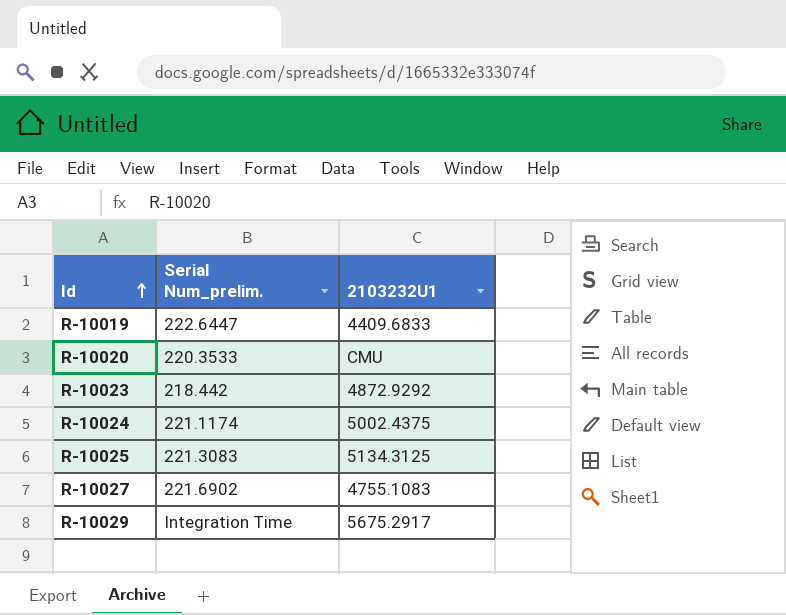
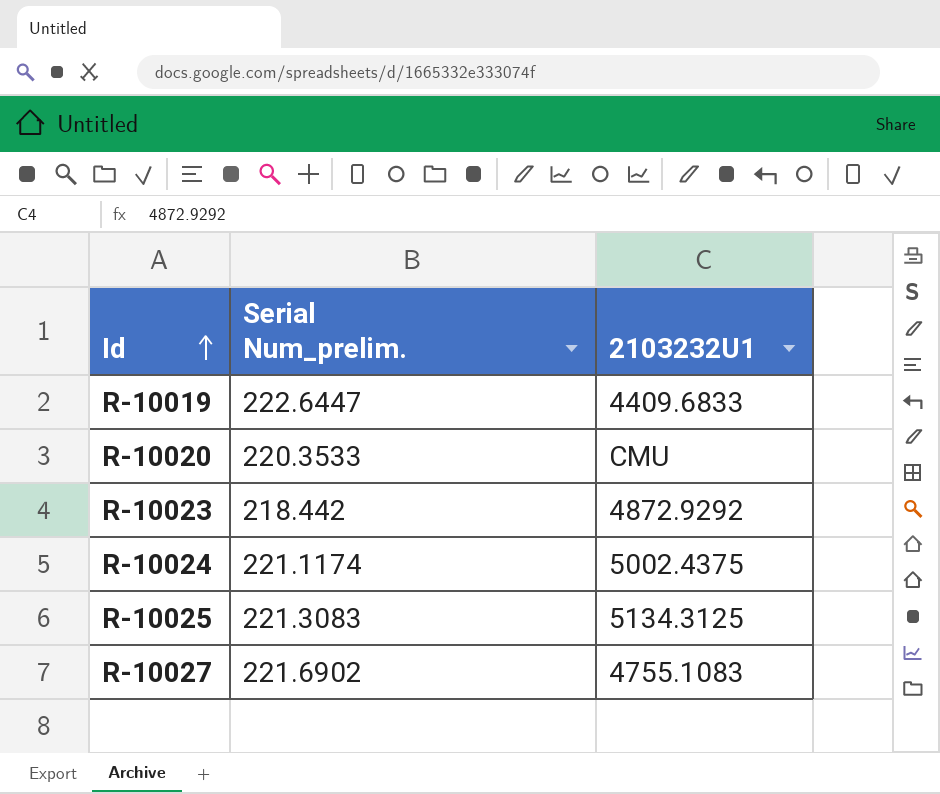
row R-10029: Integration Time | 5675.2917 -> none

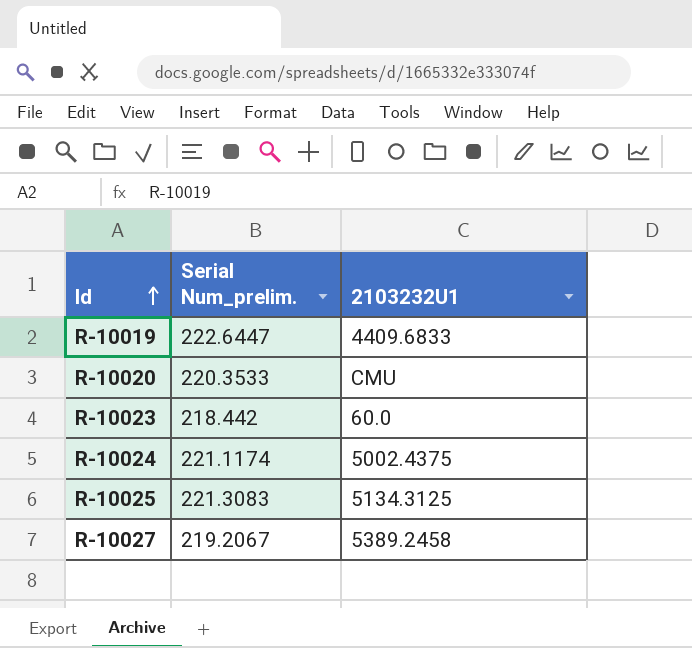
R-10023 | 2103232U1: 4872.9292 -> 60.0
R-10027 | Serial Num_prelim.: 221.6902 -> 219.2067
R-10027 | 2103232U1: 4755.1083 -> 5389.2458

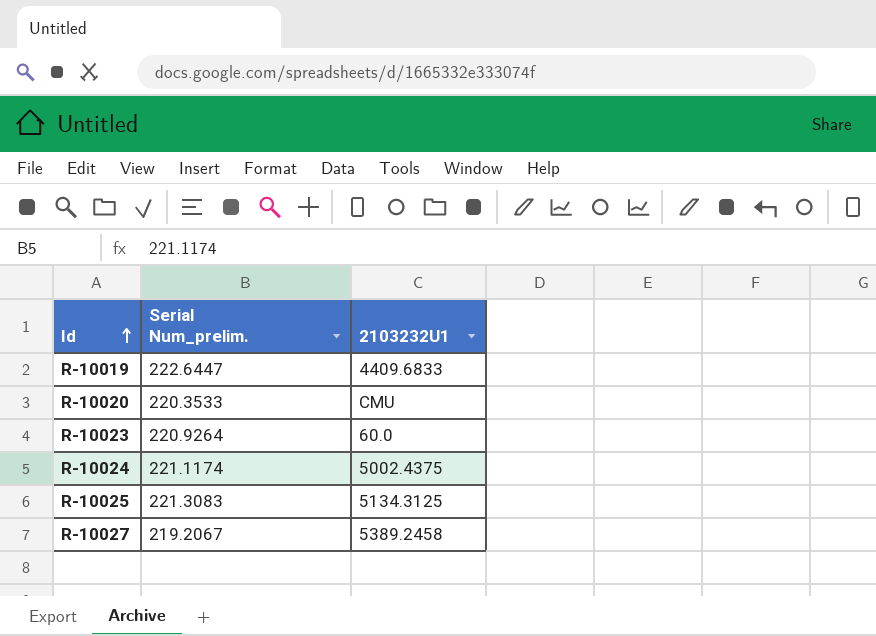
R-10023 | Serial Num_prelim.: 218.442 -> 220.9264

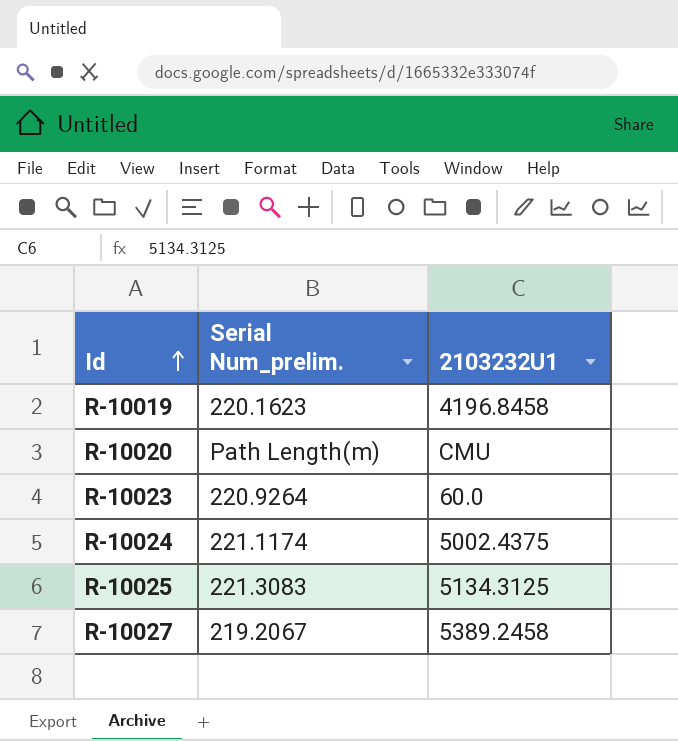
R-10019 | Serial Num_prelim.: 222.6447 -> 220.1623
R-10019 | 2103232U1: 4409.6833 -> 4196.8458
R-10020 | Serial Num_prelim.: 220.3533 -> Path Length(m)

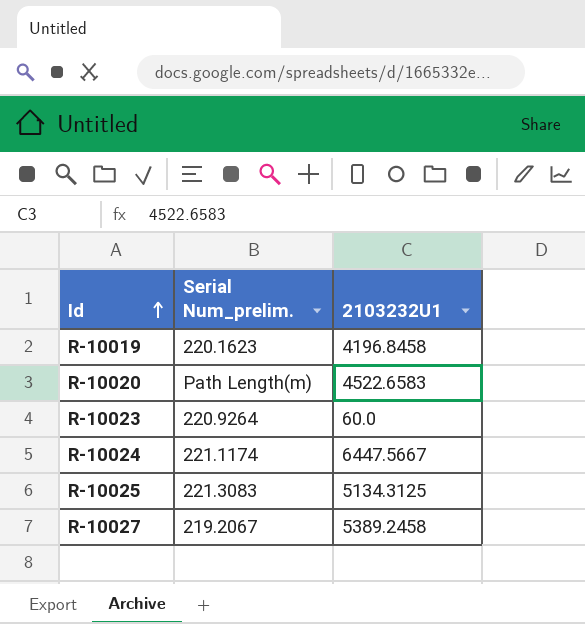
R-10020 | 2103232U1: CMU -> 4522.6583
R-10024 | 2103232U1: 5002.4375 -> 6447.5667

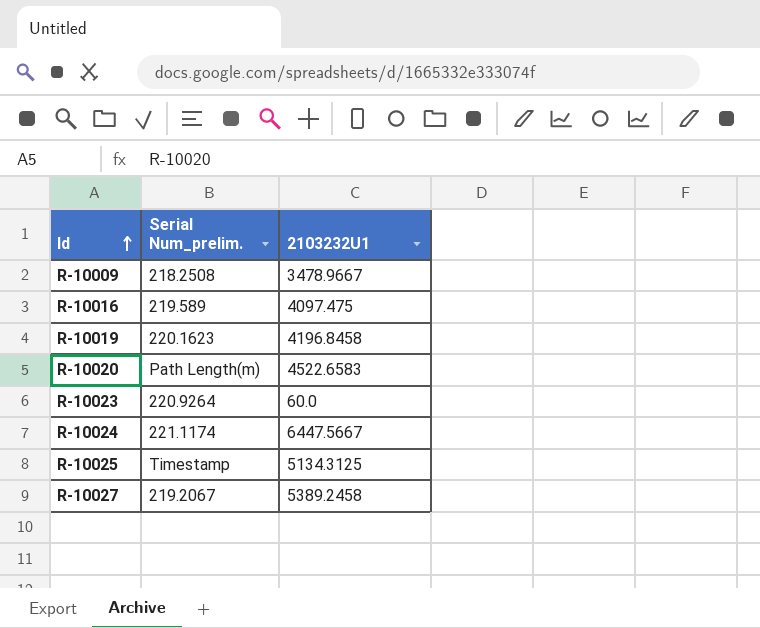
row R-10009: none -> 218.2508 | 3478.9667
row R-10016: none -> 219.589 | 4097.475
R-10025 | Serial Num_prelim.: 221.3083 -> Timestamp

